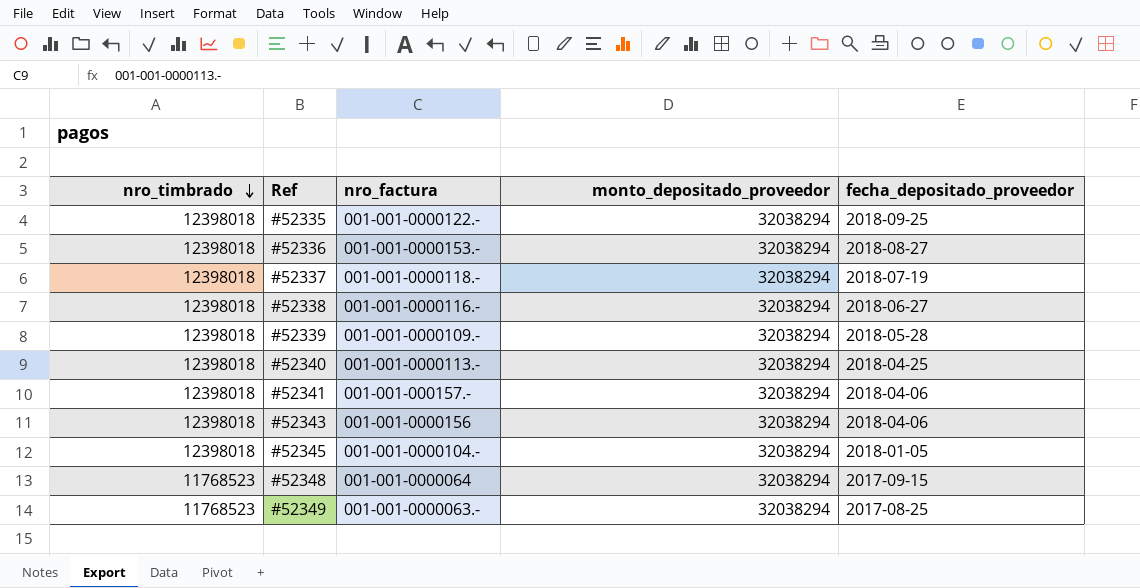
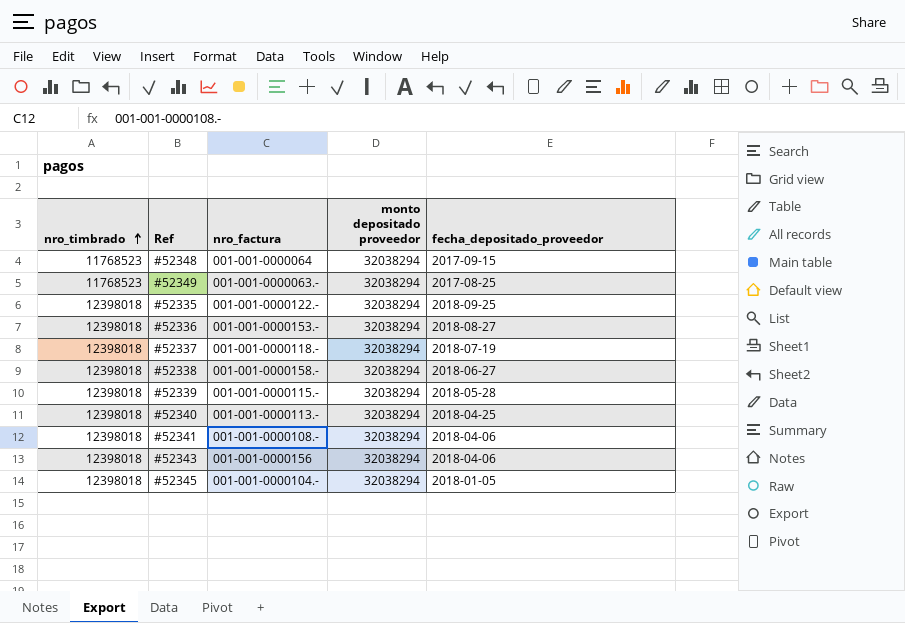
row order: nro_timbrado descending -> nro_timbrado ascending
column name: monto_depositado_proveedor -> monto depositado proveedor
#52338 | nro_factura: 001-001-0000116.- -> 001-001-0000158.-
#52339 | nro_factura: 001-001-0000109.- -> 001-001-0000115.-
#52341 | nro_factura: 001-001-000157.- -> 001-001-0000108.-

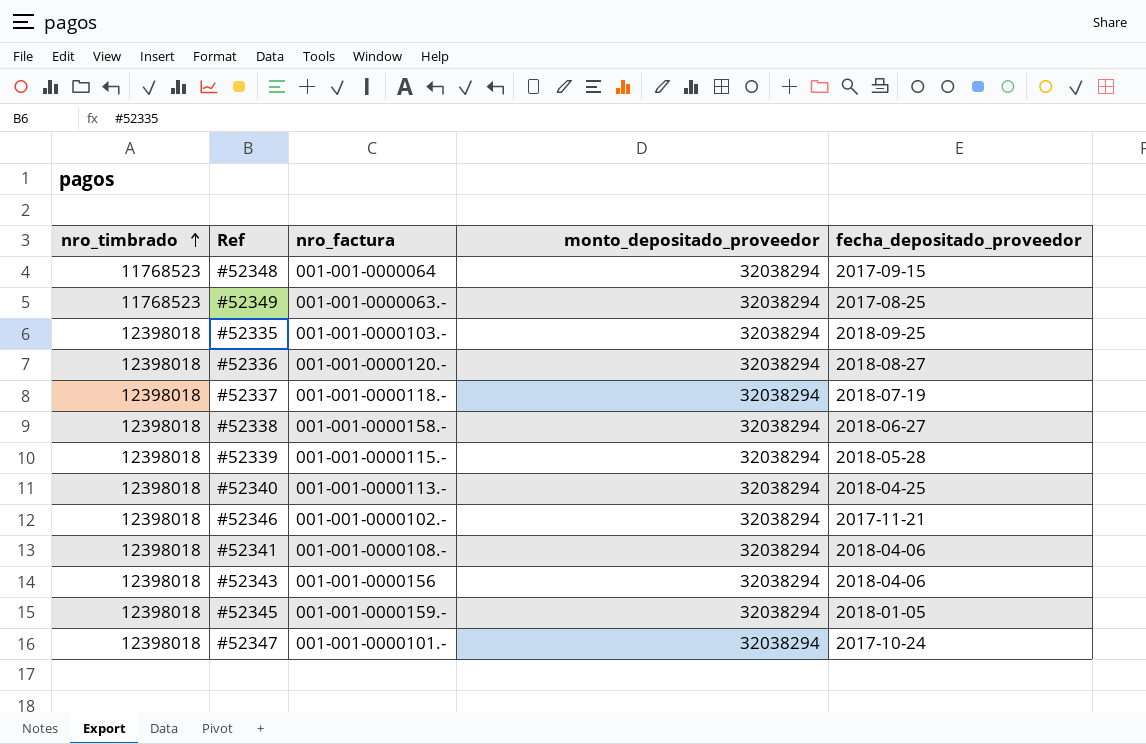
column name: monto depositado proveedor -> monto_depositado_proveedor
#52335 | nro_factura: 001-001-0000122.- -> 001-001-0000103.-
#52336 | nro_factura: 001-001-0000153.- -> 001-001-0000120.-
row #52346: none -> 12398018 | 001-001-0000102.- | 32038294 | 2017-11-21
#52345 | nro_factura: 001-001-0000104.- -> 001-001-0000159.-
row #52347: none -> 12398018 | 001-001-0000101.- | 32038294 | 2017-10-24

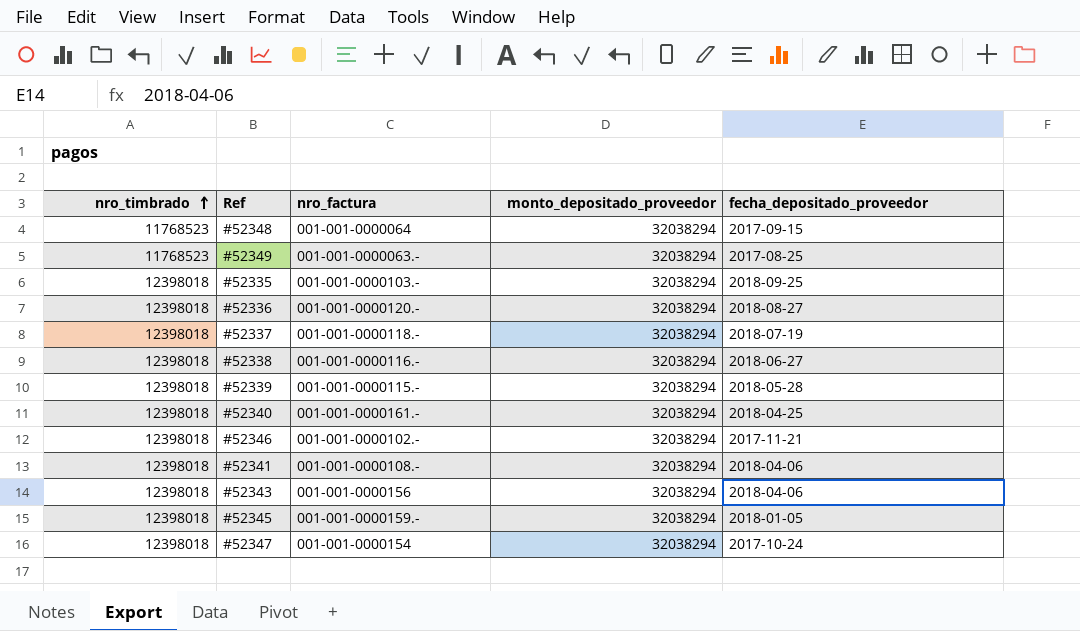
#52338 | nro_factura: 001-001-0000158.- -> 001-001-0000116.-
#52340 | nro_factura: 001-001-0000113.- -> 001-001-0000161.-
#52347 | nro_factura: 001-001-0000101.- -> 001-001-0000154

